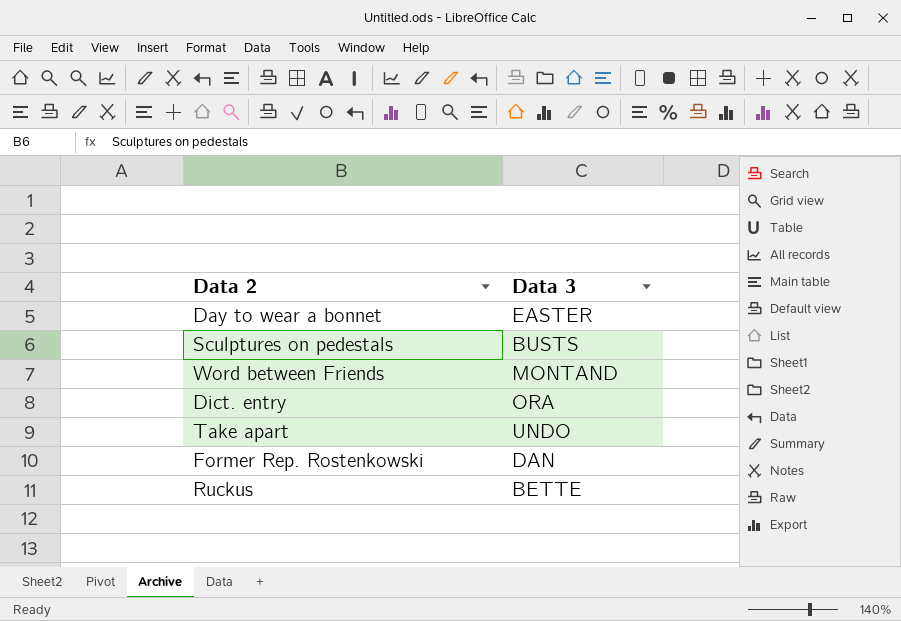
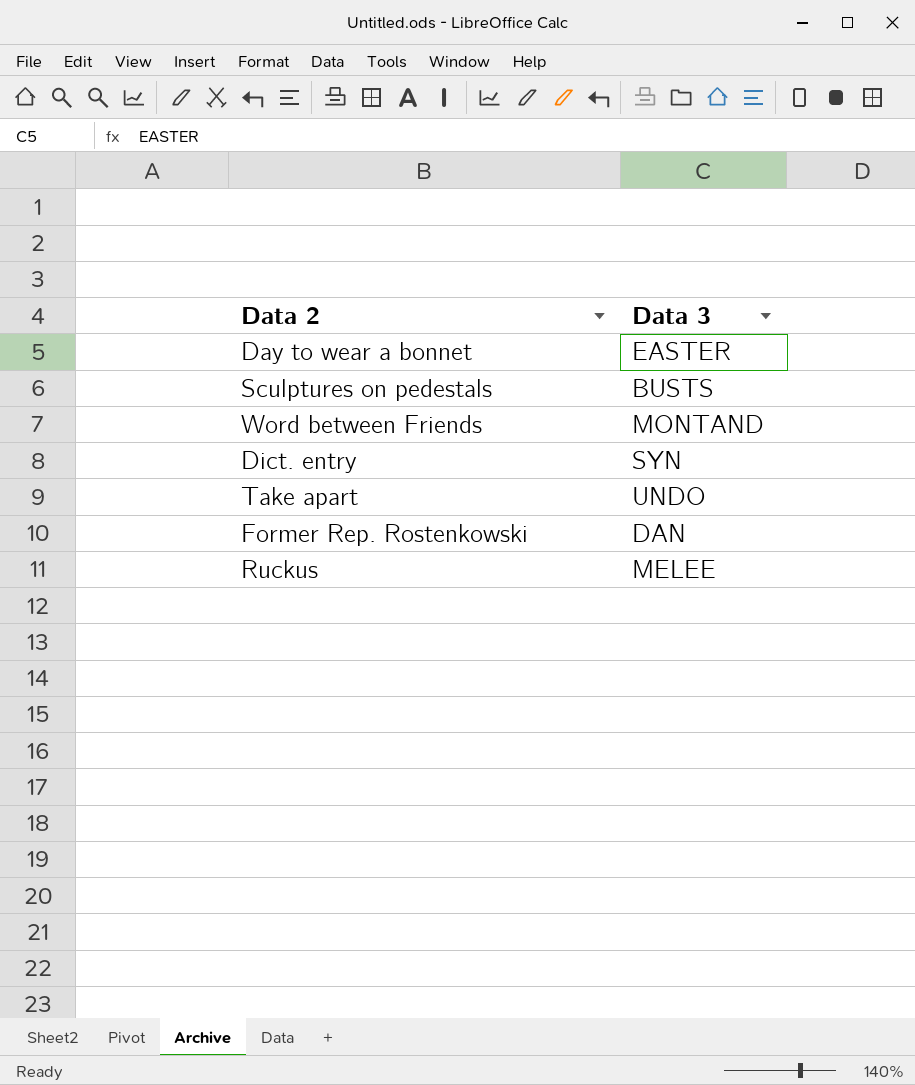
Dict. entry | Data 3: ORA -> SYN
Ruckus | Data 3: BETTE -> MELEE

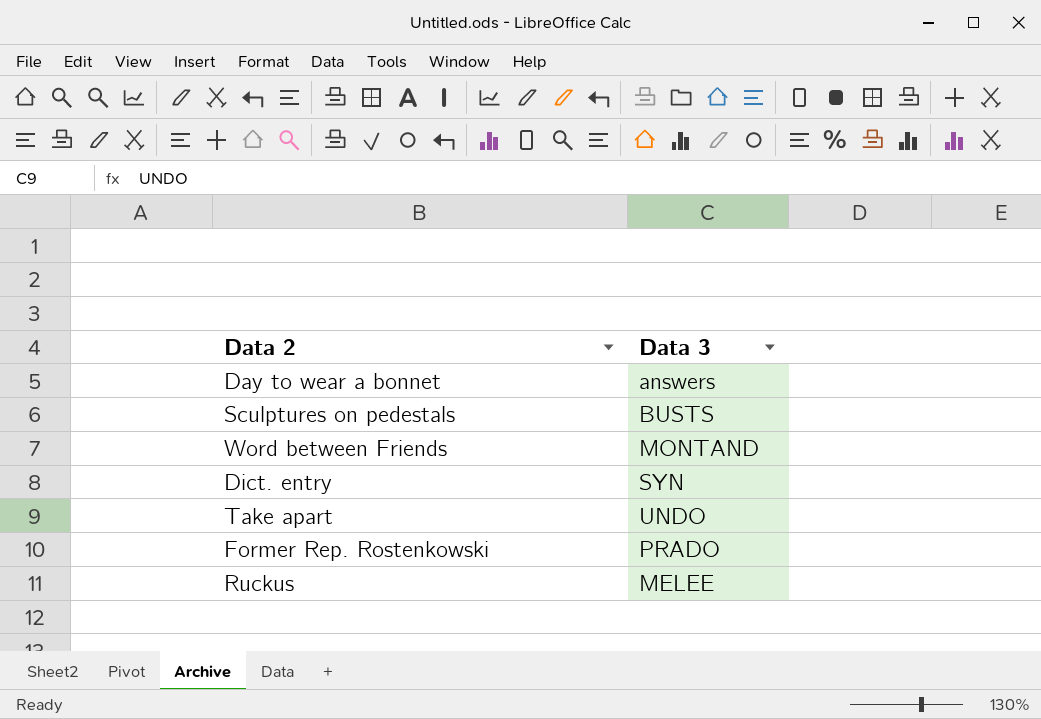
Day to wear a bonnet | Data 3: EASTER -> answers
Former Rep. Rostenkowski | Data 3: DAN -> PRADO

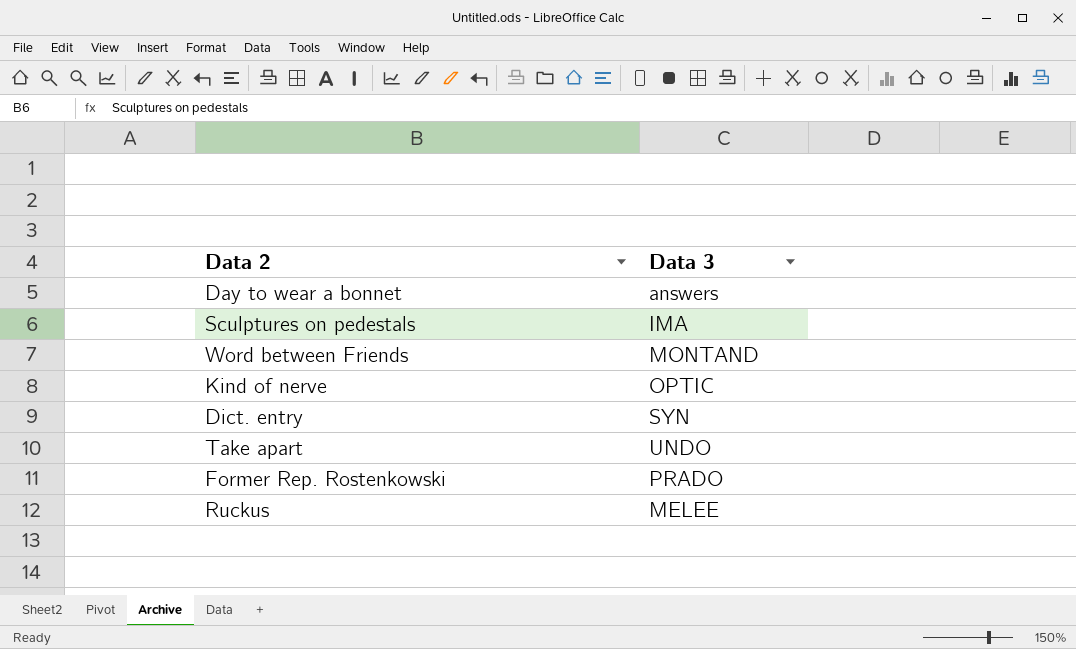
Sculptures on pedestals | Data 3: BUSTS -> IMA
row Kind of nerve: none -> OPTIC

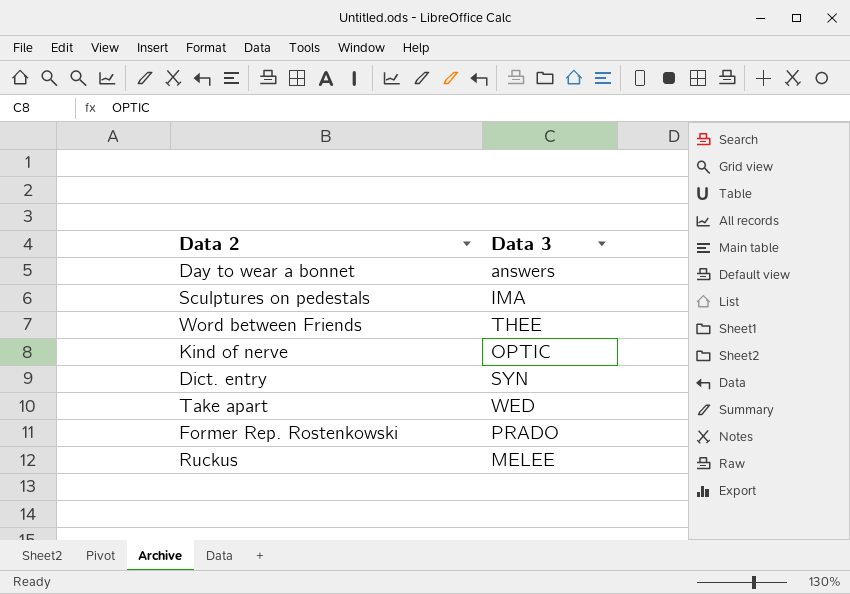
Word between Friends | Data 3: MONTAND -> THEE
Take apart | Data 3: UNDO -> WED

